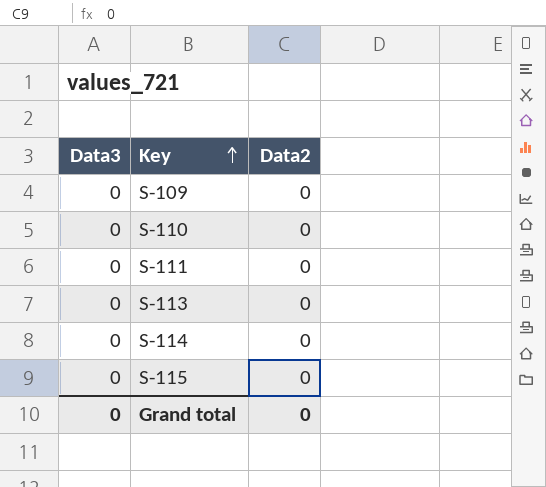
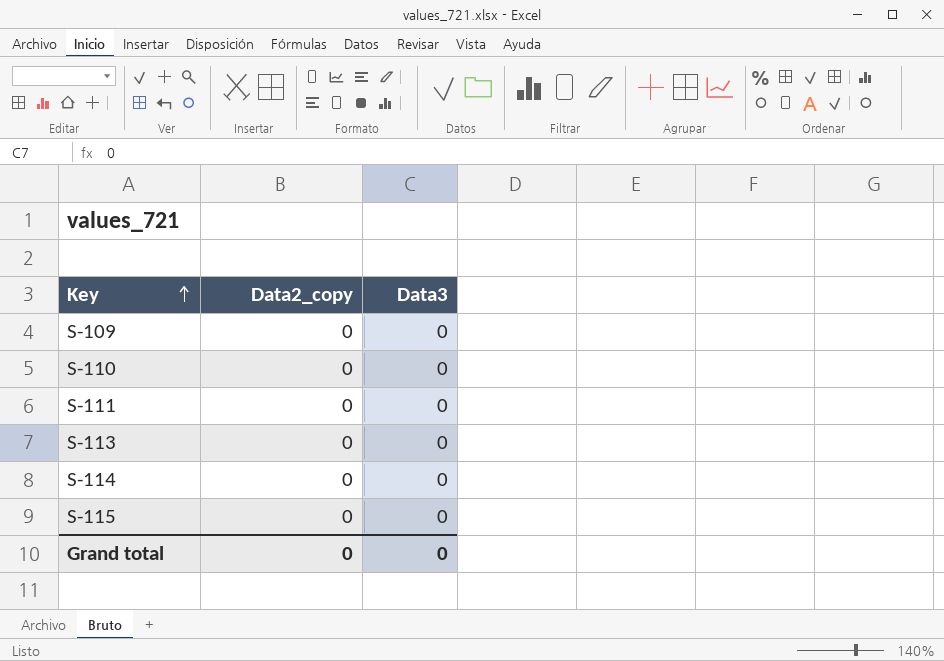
column name: Data2 -> Data2_copy
column Data3 | position: 1 -> 3

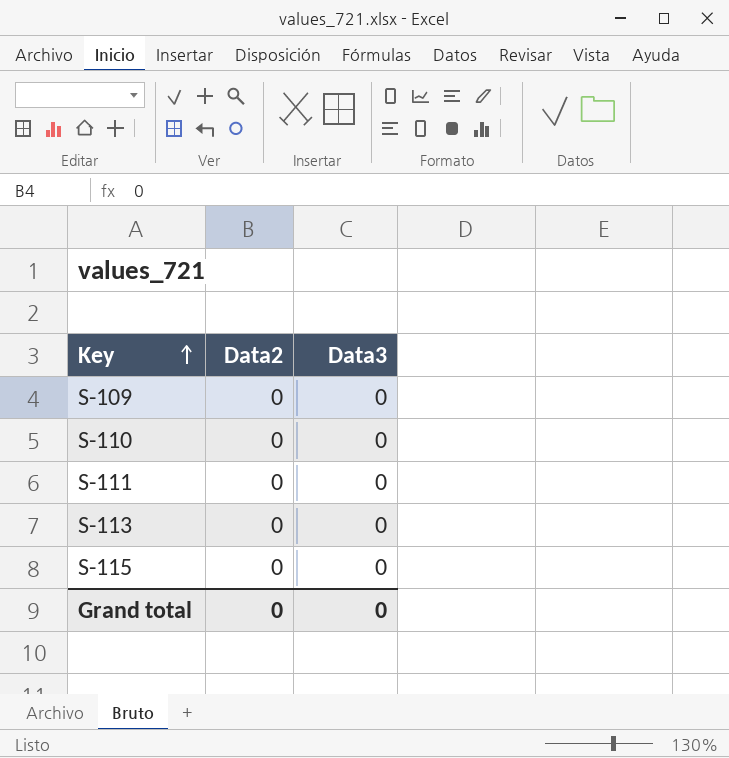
column name: Data2_copy -> Data2
row S-114: 0 | 0 -> none

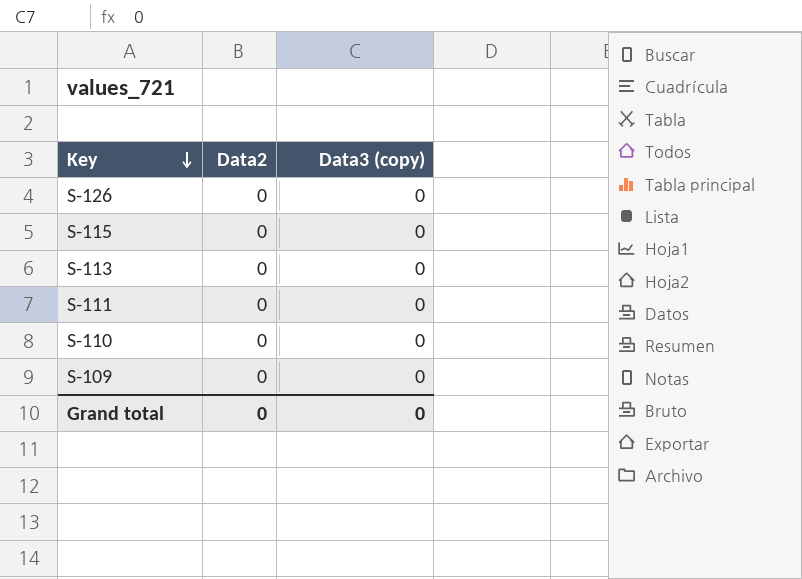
row order: Key ascending -> Key descending
column name: Data3 -> Data3 (copy)
row S-126: none -> 0 | 0

